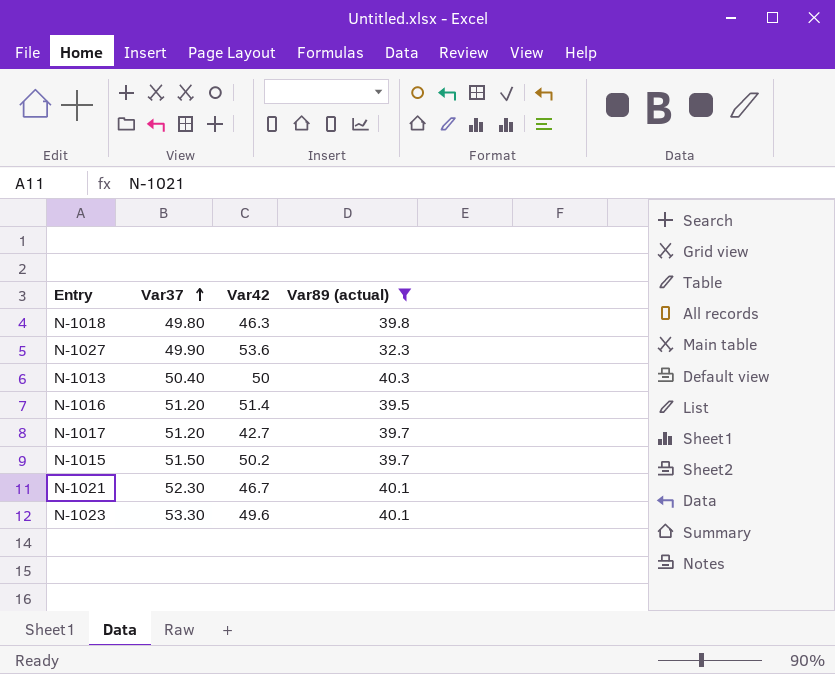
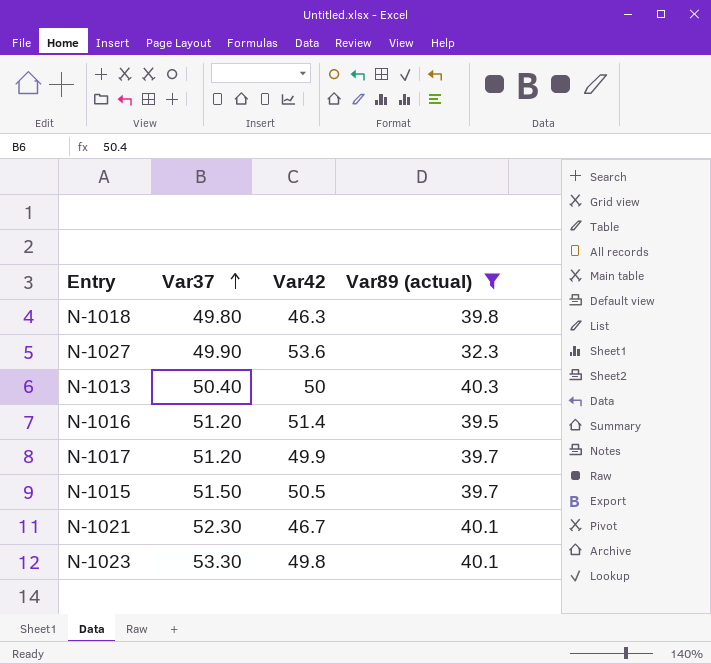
N-1017 | Var42: 42.7 -> 49.9
N-1015 | Var42: 50.2 -> 50.5
N-1023 | Var42: 49.6 -> 49.8

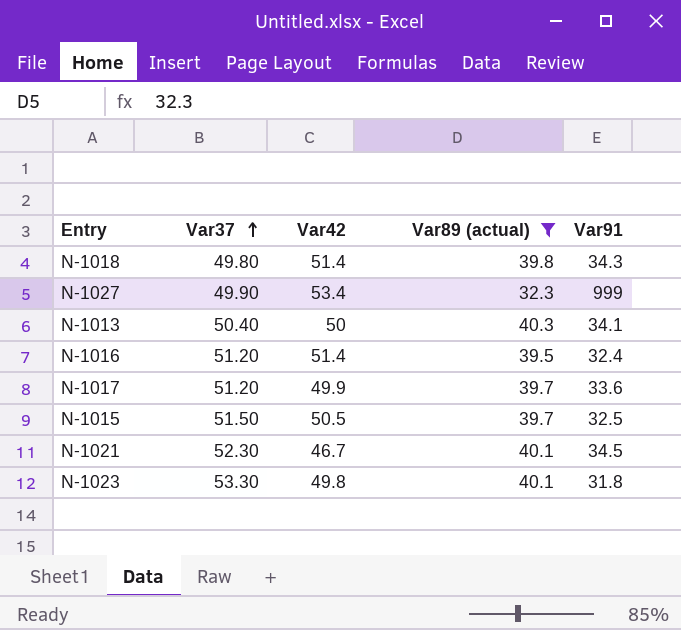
column Var91 | position: none -> 5
N-1018 | Var42: 46.3 -> 51.4
N-1027 | Var42: 53.6 -> 53.4

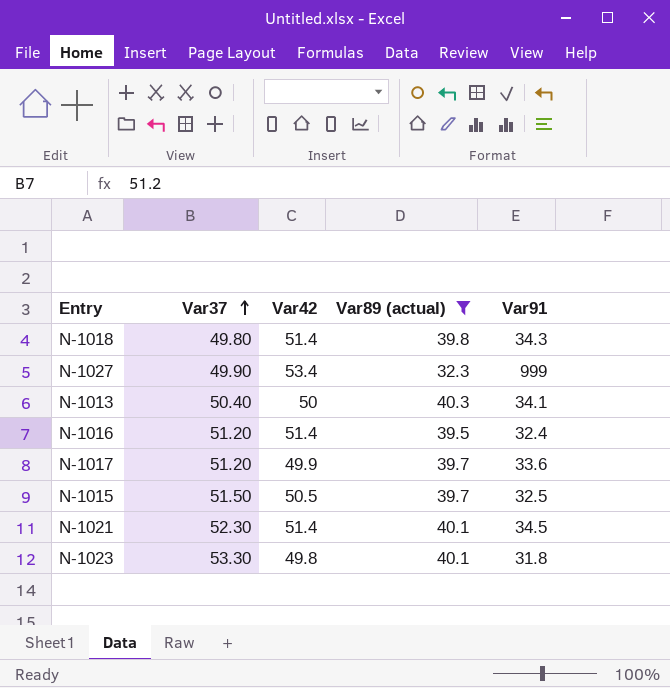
N-1021 | Var42: 46.7 -> 51.4

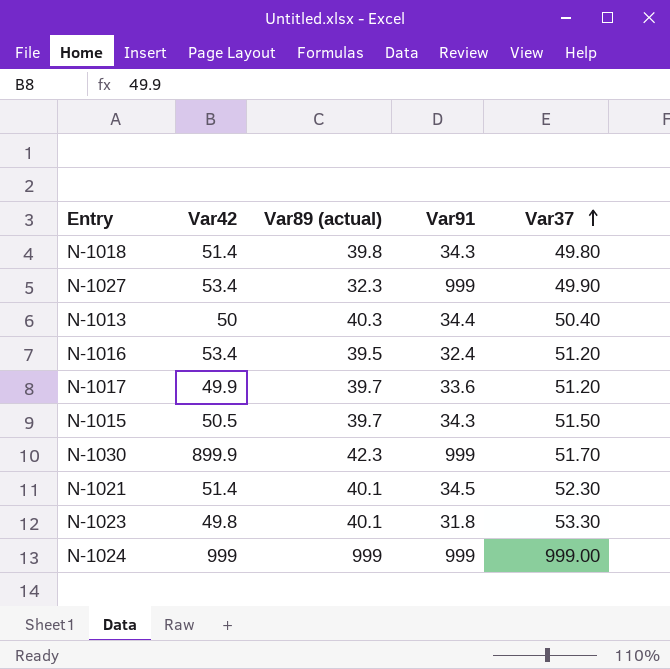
filter: Var89 (actual) <= 40.3 -> none
column Var37 | position: 2 -> 5
N-1013 | Var91: 34.1 -> 34.4
N-1016 | Var42: 51.4 -> 53.4
N-1015 | Var91: 32.5 -> 34.3

